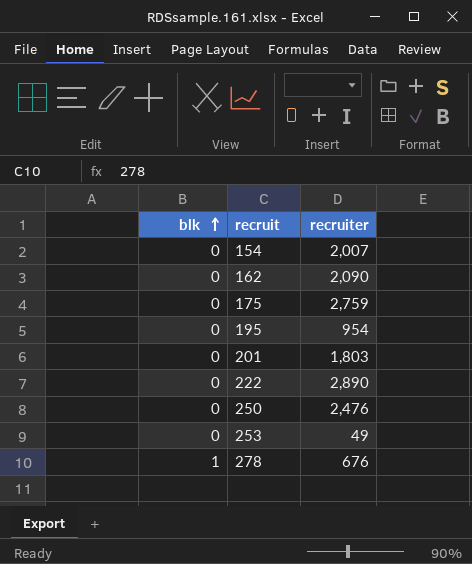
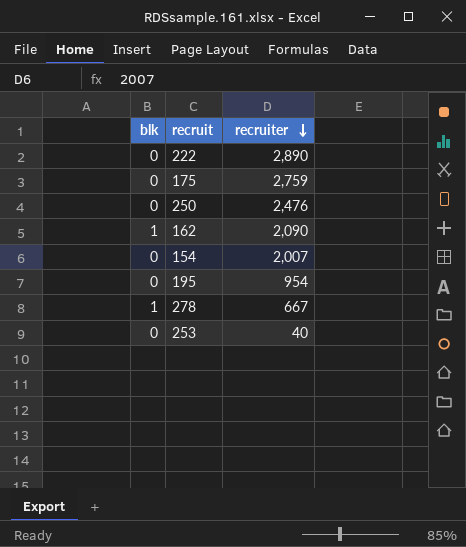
row order: blk ascending -> recruiter descending
row 201: 0 | 1,803 -> none
162 | blk: 0 -> 1
278 | recruiter: 676 -> 667
253 | recruiter: 49 -> 40

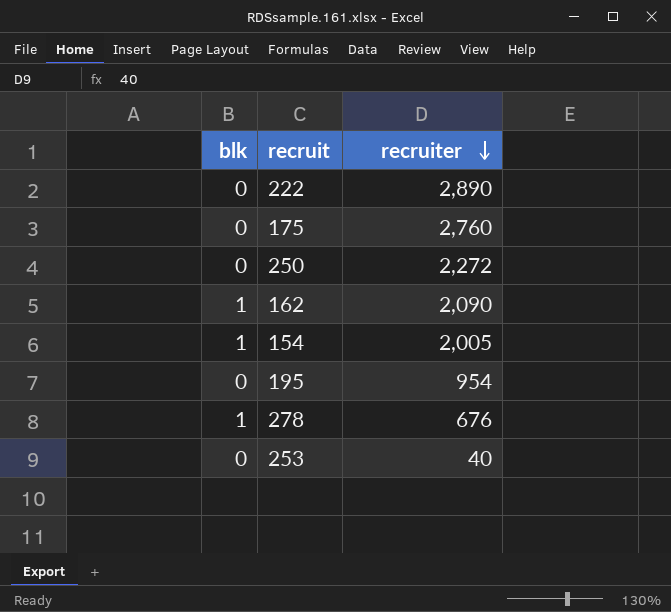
175 | recruiter: 2,759 -> 2,760
250 | recruiter: 2,476 -> 2,272
154 | blk: 0 -> 1
154 | recruiter: 2,007 -> 2,005
278 | recruiter: 667 -> 676

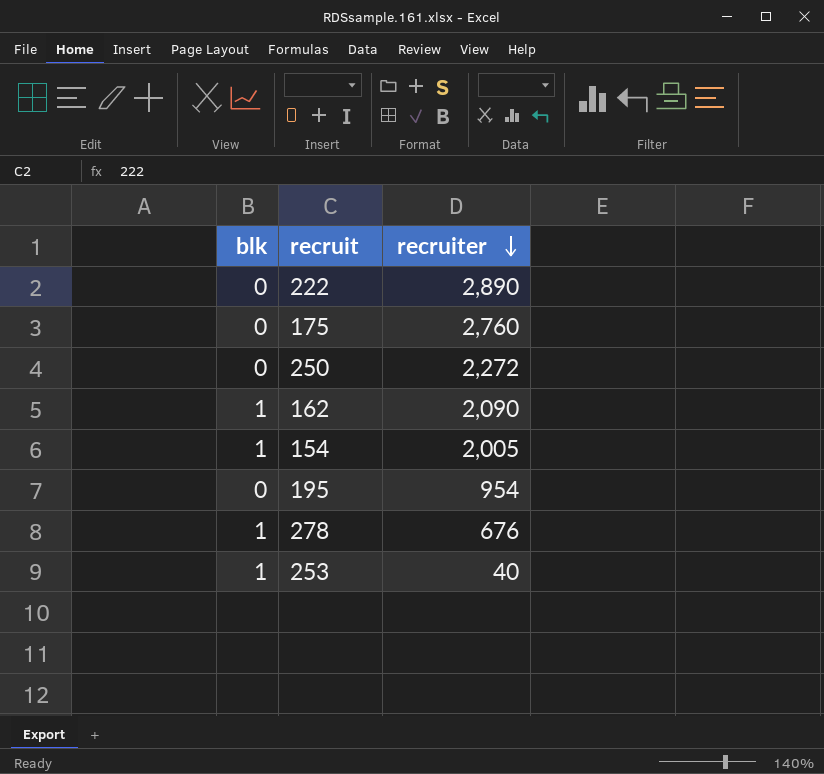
253 | blk: 0 -> 1

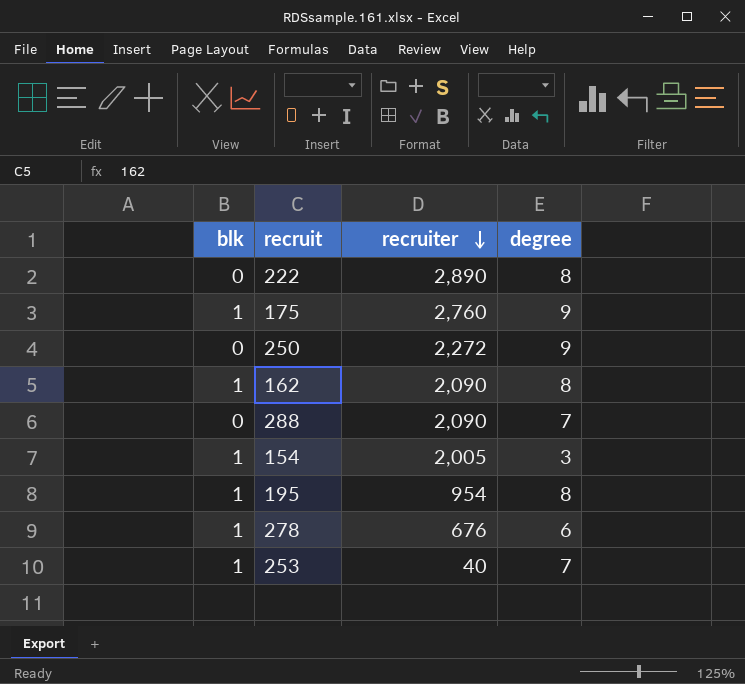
column degree | position: none -> 4
175 | blk: 0 -> 1
row 288: none -> 0 | 2,090 | 7
195 | blk: 0 -> 1

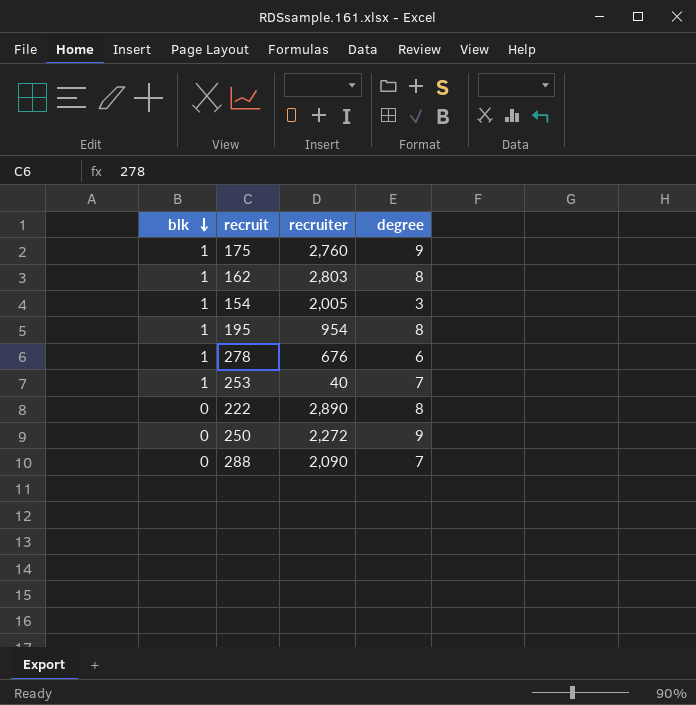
row order: recruiter descending -> blk descending
162 | recruiter: 2,090 -> 2,803

